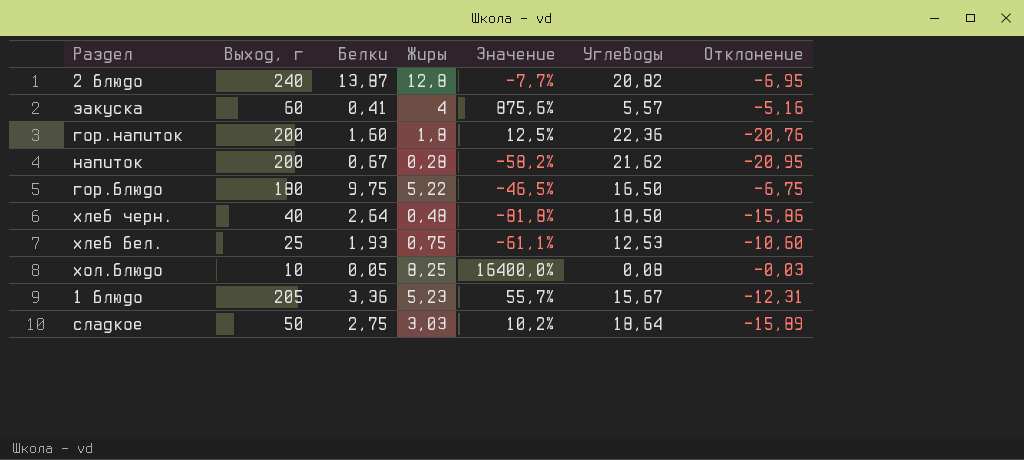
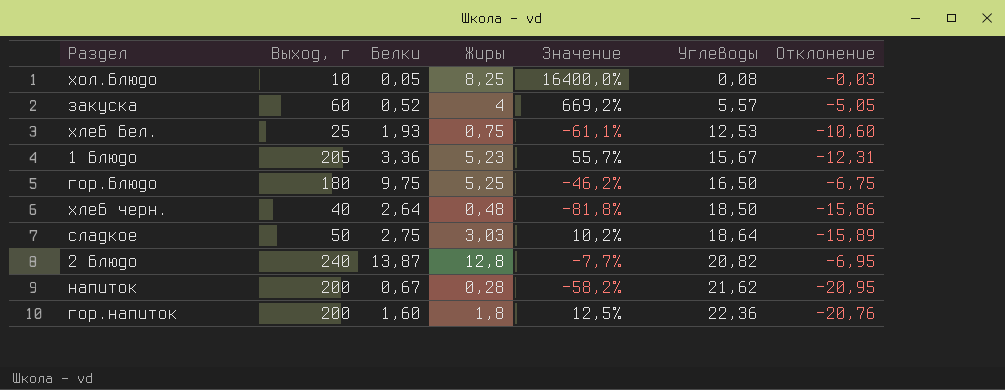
row order: none -> Углеводы ascending
закуска | Белки: 0,41 -> 0,52
закуска | Значение: 875,6% -> 669,2%
закуска | Отклонение: -5,16 -> -5,05
гор.блюдо | Жиры: 5,22 -> 5,25
гор.блюдо | Значение: -46,5% -> -46,2%

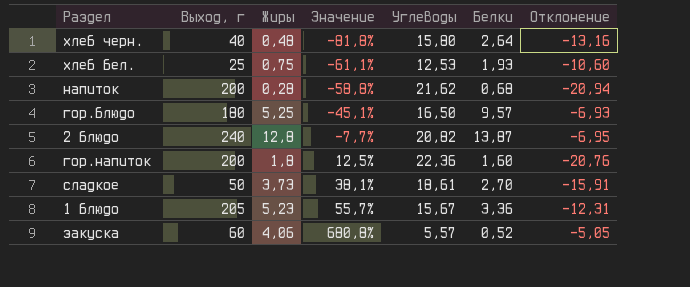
row order: Углеводы ascending -> Значение ascending
column Белки | position: 3 -> 6
row хол.блюдо: 10 | 0,05 | 8,25 | 16400,0% | 0,08 | -0,03 -> none
хлеб черн. | Углеводы: 18,50 -> 15,80
хлеб черн. | Отклонение: -15,86 -> -13,16
напиток | Значение: -58,2% -> -58,8%
напиток | Белки: 0,67 -> 0,68
напиток | Отклонение: -20,95 -> -20,94
гор.блюдо | Значение: -46,2% -> -45,1%
гор.блюдо | Белки: 9,75 -> 9,57
гор.блюдо | Отклонение: -6,75 -> -6,93
сладкое | Жиры: 3,03 -> 3,73
сладкое | Значение: 10,2% -> 38,1%
сладкое | Углеводы: 18,64 -> 18,61
сладкое | Белки: 2,75 -> 2,70
сладкое | Отклонение: -15,89 -> -15,91
закуска | Жиры: 4 -> 4,06
закуска | Значение: 669,2% -> 680,8%

